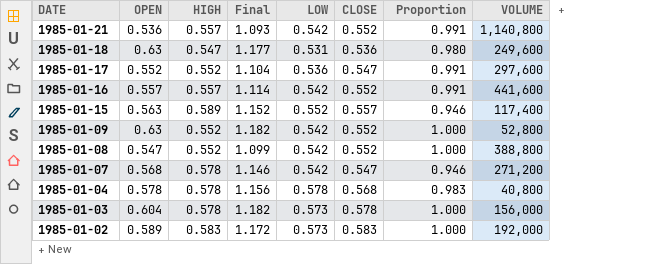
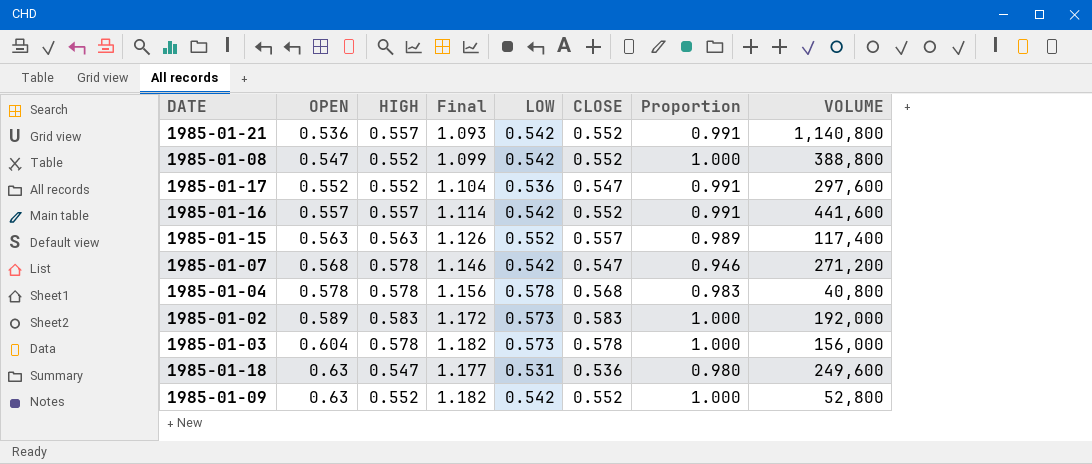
row order: DATE descending -> OPEN ascending
1985-01-15 | HIGH: 0.589 -> 0.563
1985-01-15 | Final: 1.152 -> 1.126
1985-01-15 | Proportion: 0.946 -> 0.989

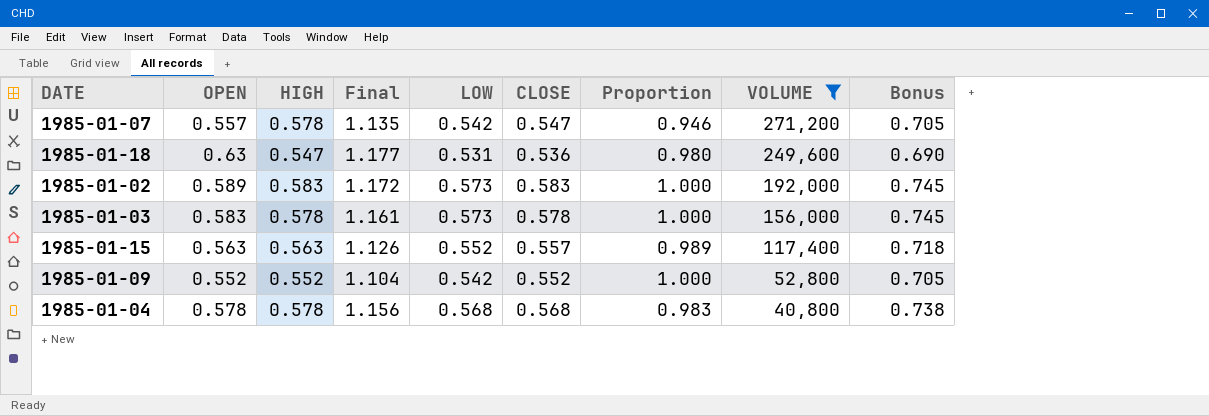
filter: none -> VOLUME <= 271,200
row order: OPEN ascending -> VOLUME descending
column Bonus | formula: none -> [LOW] * 1.3
1985-01-07 | OPEN: 0.568 -> 0.557
1985-01-07 | Final: 1.146 -> 1.135
1985-01-03 | OPEN: 0.604 -> 0.583
1985-01-03 | Final: 1.182 -> 1.161
1985-01-09 | OPEN: 0.63 -> 0.552
1985-01-09 | Final: 1.182 -> 1.104
1985-01-04 | LOW: 0.578 -> 0.568

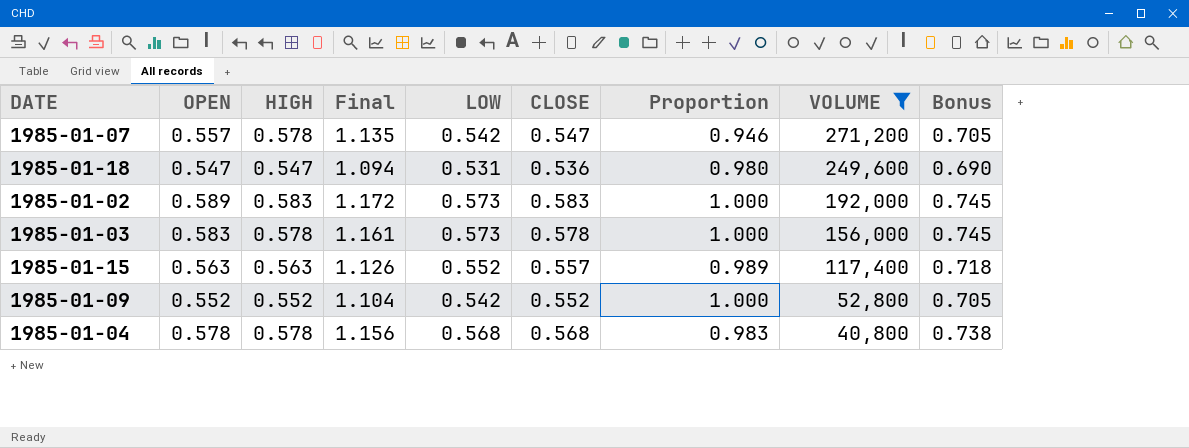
1985-01-18 | OPEN: 0.63 -> 0.547
1985-01-18 | Final: 1.177 -> 1.094

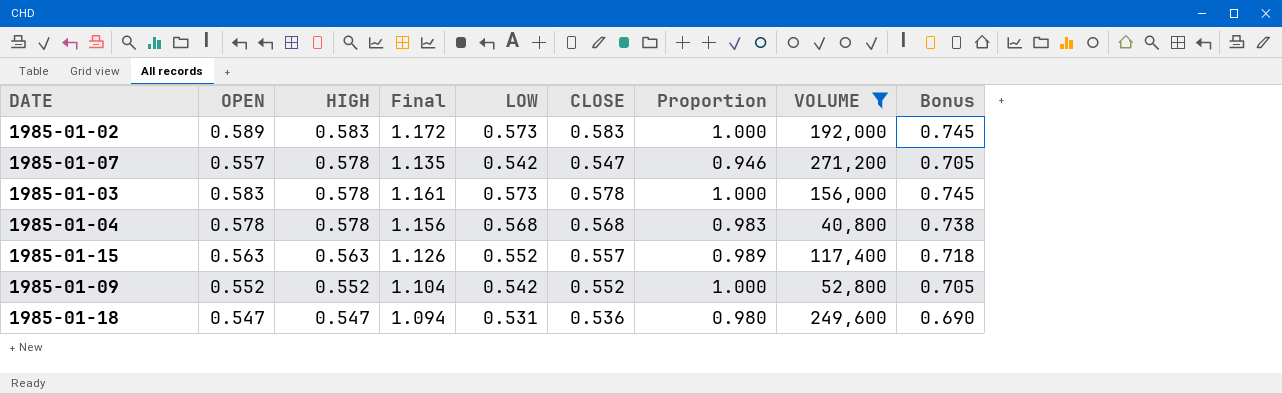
row order: VOLUME descending -> HIGH descending

